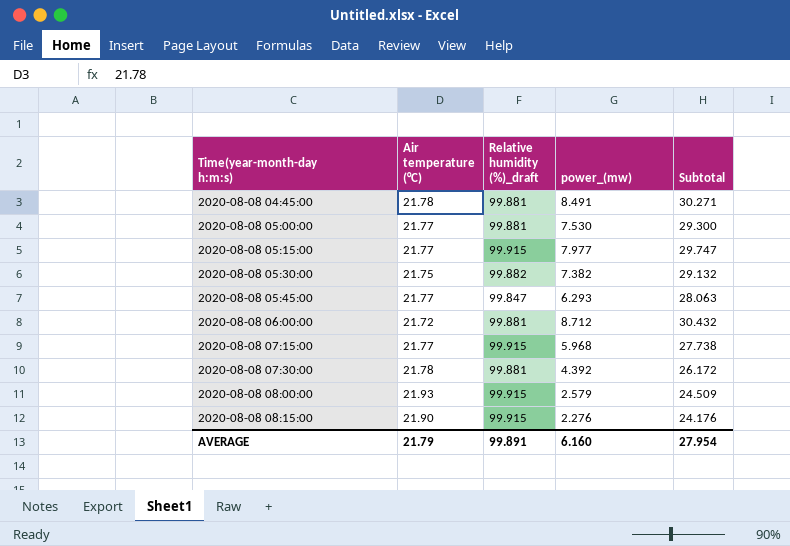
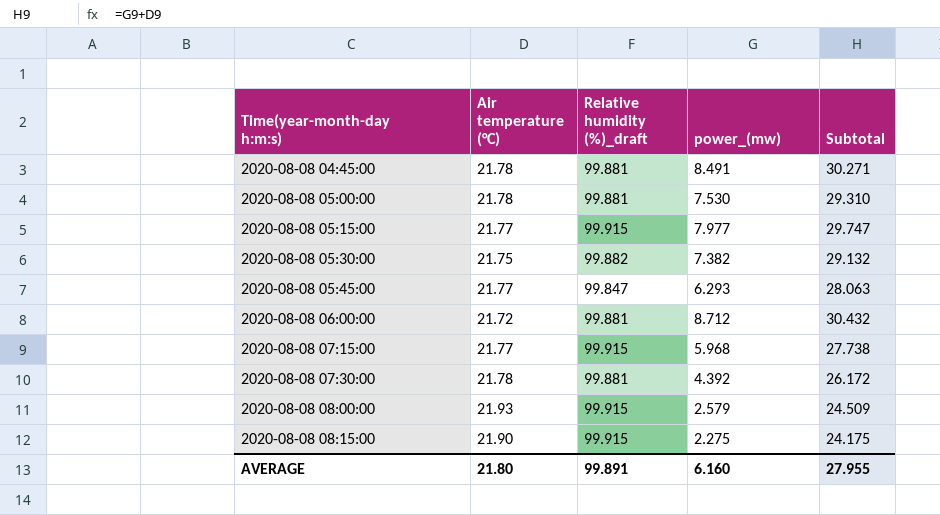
2020-08-08 05:00:00 | Air temperature (°C): 21.77 -> 21.78
2020-08-08 05:00:00 | Subtotal: 29.300 -> 29.310
2020-08-08 08:15:00 | power_(mw): 2.276 -> 2.275
2020-08-08 08:15:00 | Subtotal: 24.176 -> 24.175
AVERAGE | Air temperature (°C): 21.79 -> 21.80
AVERAGE | Subtotal: 27.954 -> 27.955

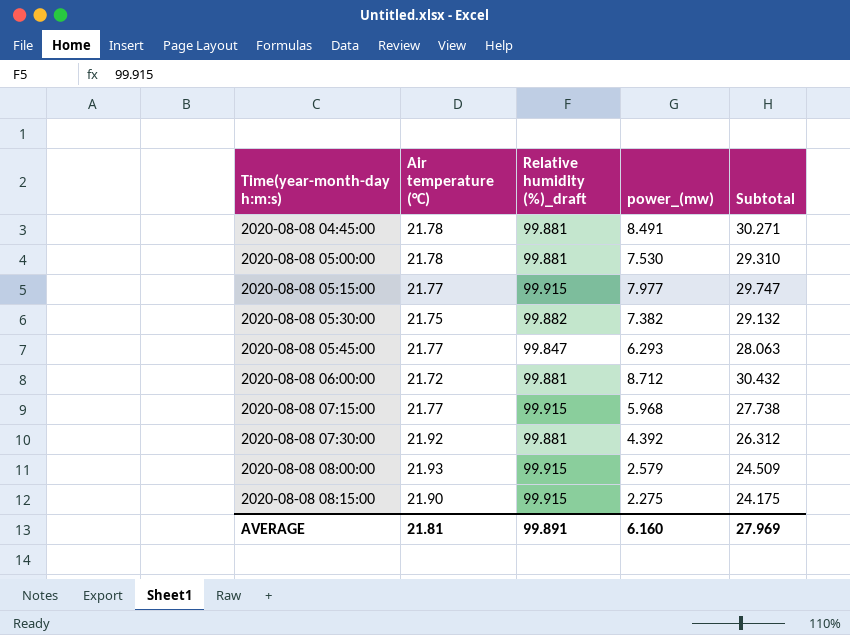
2020-08-08 07:30:00 | Air temperature (°C): 21.78 -> 21.92
2020-08-08 07:30:00 | Subtotal: 26.172 -> 26.312
AVERAGE | Air temperature (°C): 21.80 -> 21.81
AVERAGE | Subtotal: 27.955 -> 27.969

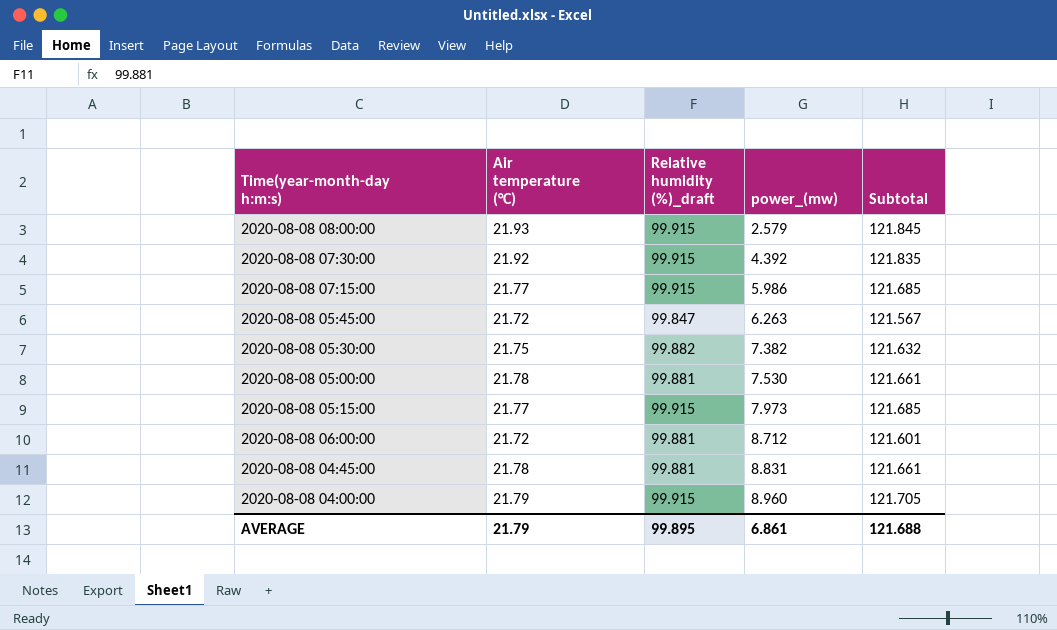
row order: Time(year-month-day h:m:s) ascending -> power_(mw) ascending
column Subtotal | formula: [Air temperature (°C)] + [power_(mw)] -> [Air temperature (°C)] + [Relative humidity (%)_draft]
row 2020-08-08 08:15:00: 21.90 | 99.915 | 2.275 | 24.175 -> none
2020-08-08 07:30:00 | Relative humidity (%)_draft: 99.881 -> 99.915
2020-08-08 07:15:00 | power_(mw): 5.968 -> 5.986
2020-08-08 05:45:00 | Air temperature (°C): 21.77 -> 21.72
2020-08-08 05:45:00 | power_(mw): 6.293 -> 6.263
2020-08-08 05:15:00 | power_(mw): 7.977 -> 7.973
2020-08-08 04:45:00 | power_(mw): 8.491 -> 8.831
row 2020-08-08 04:00:00: none -> 21.79 | 99.915 | 8.960 | 121.705
AVERAGE | Air temperature (°C): 21.81 -> 21.79
AVERAGE | Relative humidity (%)_draft: 99.891 -> 99.895
AVERAGE | power_(mw): 6.160 -> 6.861
AVERAGE | Subtotal: 27.969 -> 121.688

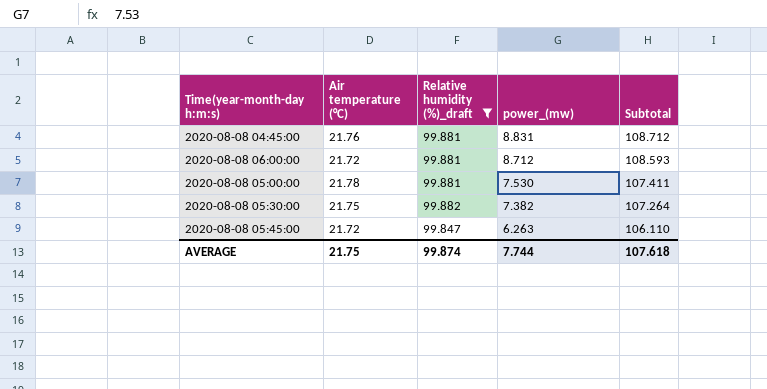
filter: none -> Relative humidity (%)_draft != 99.915
row order: power_(mw) ascending -> power_(mw) descending
column Subtotal | formula: [Air temperature (°C)] + [Relative humidity (%)_draft] -> [Relative humidity (%)_draft] + [power_(mw)]
2020-08-08 04:45:00 | Air temperature (°C): 21.78 -> 21.76
AVERAGE | Air temperature (°C): 21.79 -> 21.75
AVERAGE | Relative humidity (%)_draft: 99.895 -> 99.874
AVERAGE | power_(mw): 6.861 -> 7.744
AVERAGE | Subtotal: 121.688 -> 107.618

